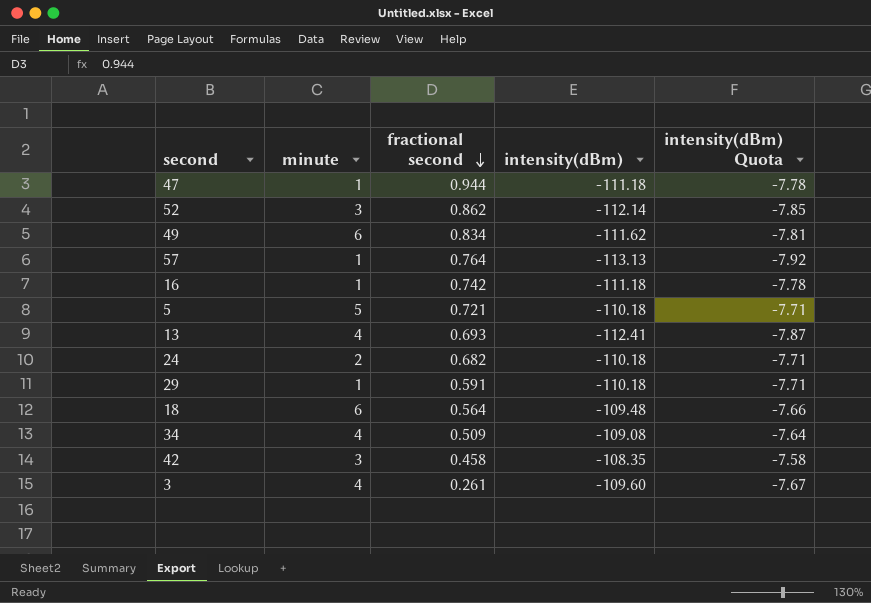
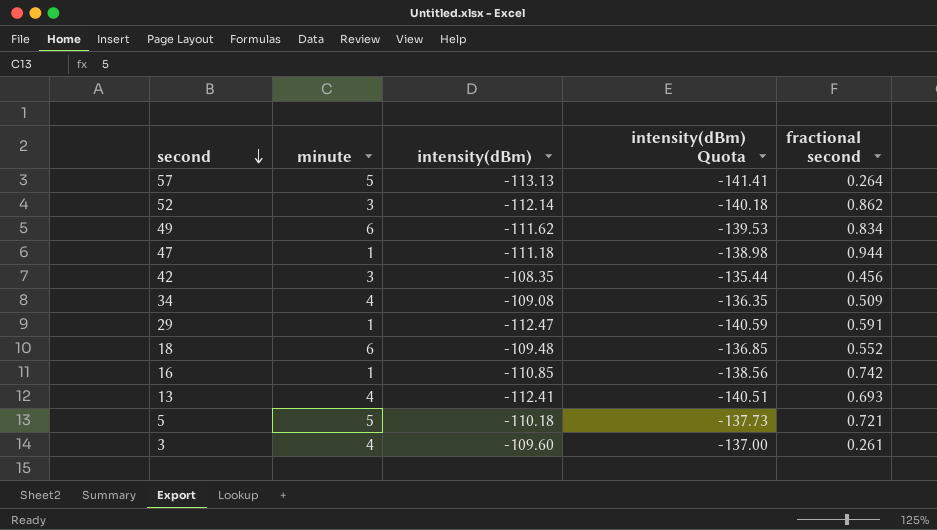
row order: fractional second descending -> second descending
column intensity(dBm) Quota | formula: [intensity(dBm)] * 0.07 -> [intensity(dBm)] * 1.25
column fractional second | position: 3 -> 5
row 24: 2 | 0.682 | -110.18 | -7.71 -> none
57 | minute: 1 -> 5
57 | fractional second: 0.764 -> 0.264
42 | fractional second: 0.458 -> 0.456
29 | intensity(dBm): -110.18 -> -112.47
18 | fractional second: 0.564 -> 0.552
16 | intensity(dBm): -111.18 -> -110.85

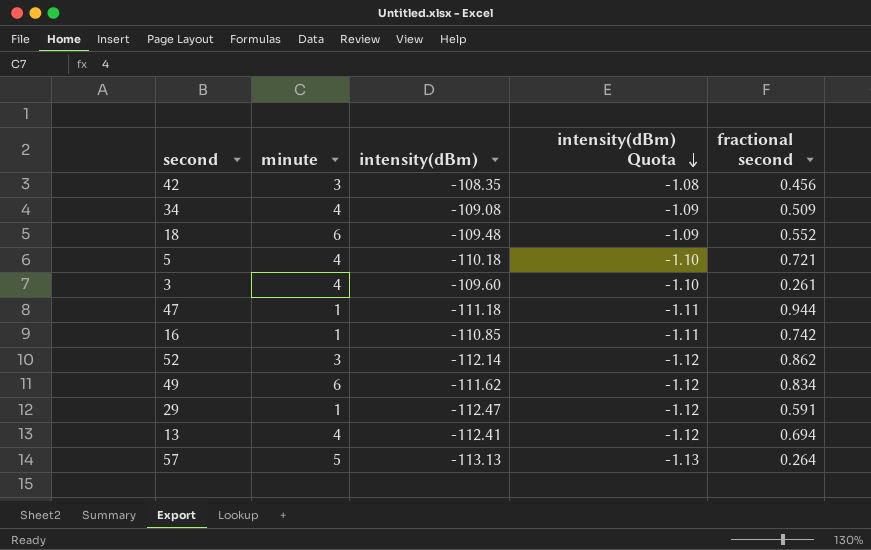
row order: second descending -> intensity(dBm) Quota descending
column intensity(dBm) Quota | formula: [intensity(dBm)] * 1.25 -> [intensity(dBm)] * 0.01
5 | minute: 5 -> 4
13 | fractional second: 0.693 -> 0.694

